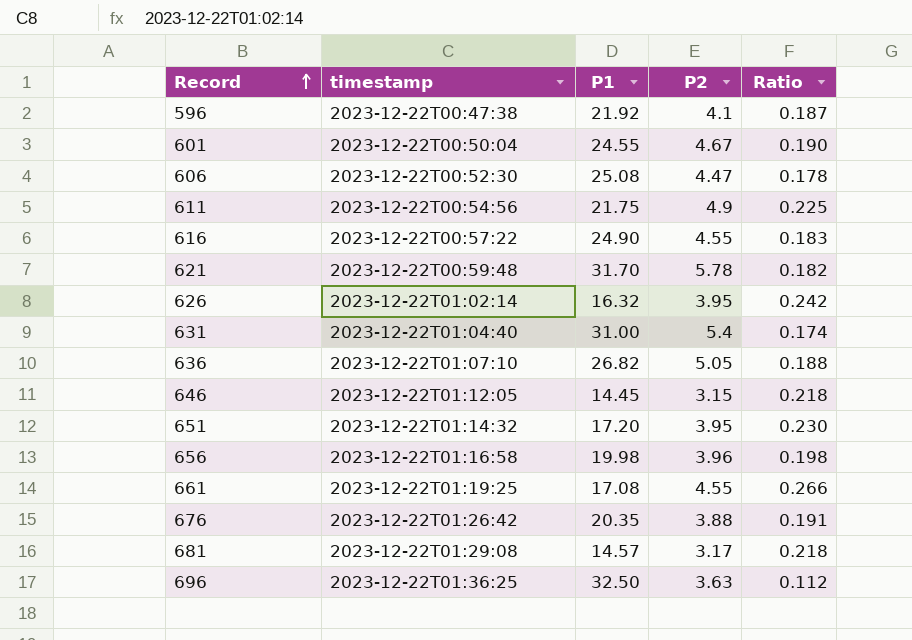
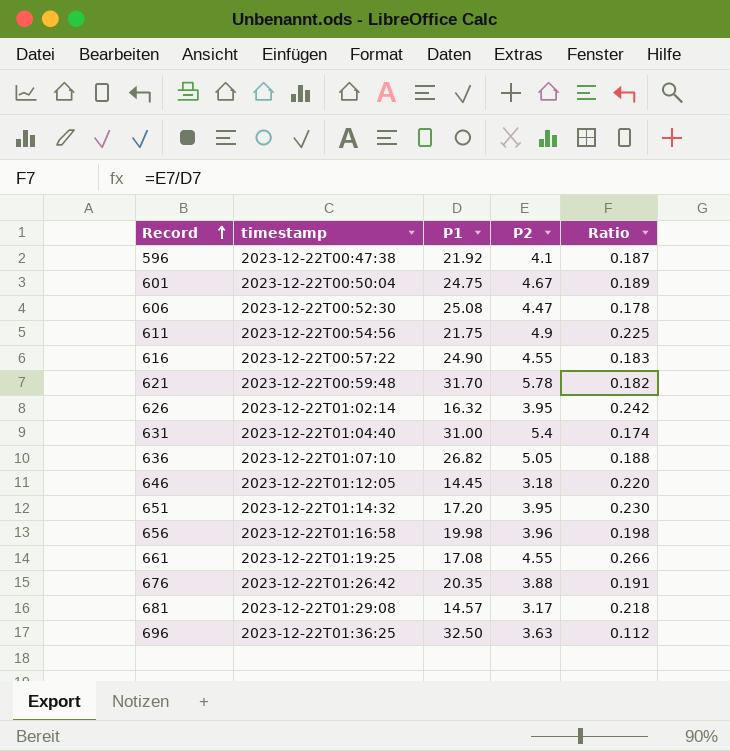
601 | P1: 24.55 -> 24.75
601 | Ratio: 0.190 -> 0.189
646 | P2: 3.15 -> 3.18
646 | Ratio: 0.218 -> 0.220

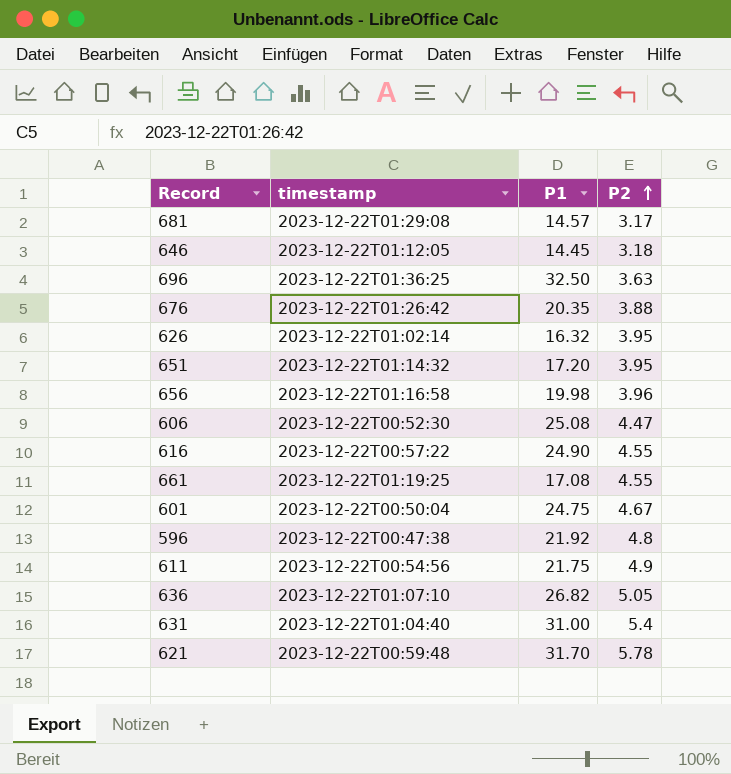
row order: Record ascending -> P2 ascending
column Ratio | formula: [P2] / [P1] -> none
596 | P2: 4.1 -> 4.8

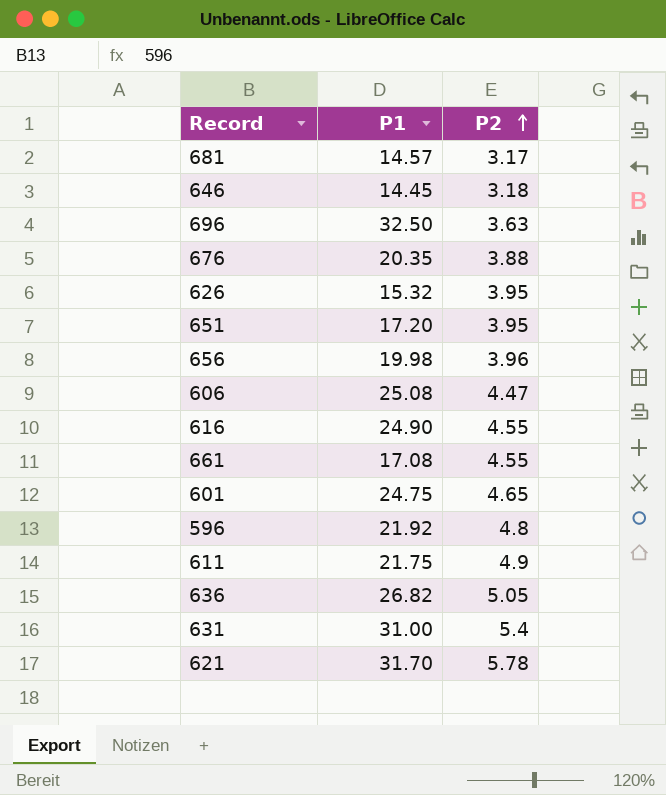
column timestamp | position: 2 -> none
626 | P1: 16.32 -> 15.32
601 | P2: 4.67 -> 4.65

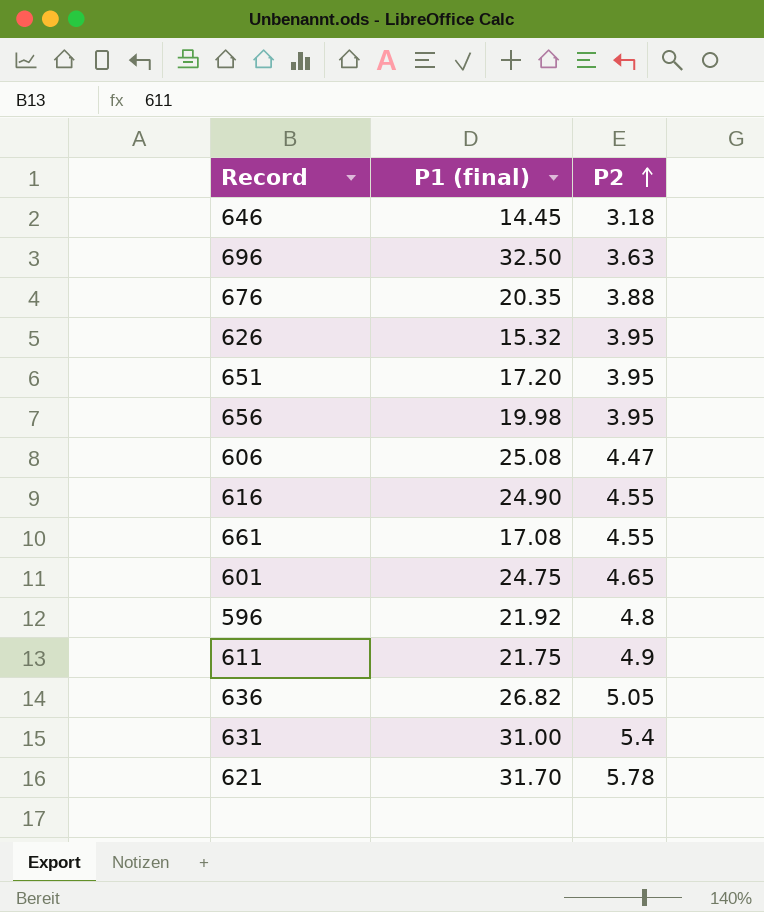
column name: P1 -> P1 (final)
row 681: 14.57 | 3.17 -> none
656 | P2: 3.96 -> 3.95

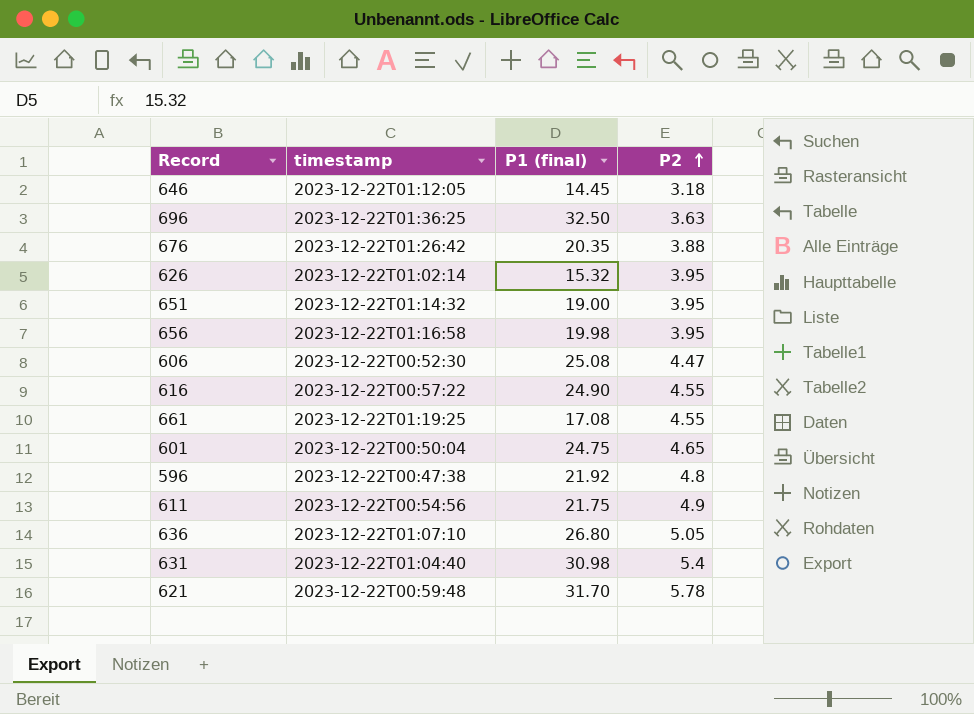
column timestamp | position: none -> 2
651 | P1 (final): 17.20 -> 19.00
636 | P1 (final): 26.82 -> 26.80
631 | P1 (final): 31.00 -> 30.98

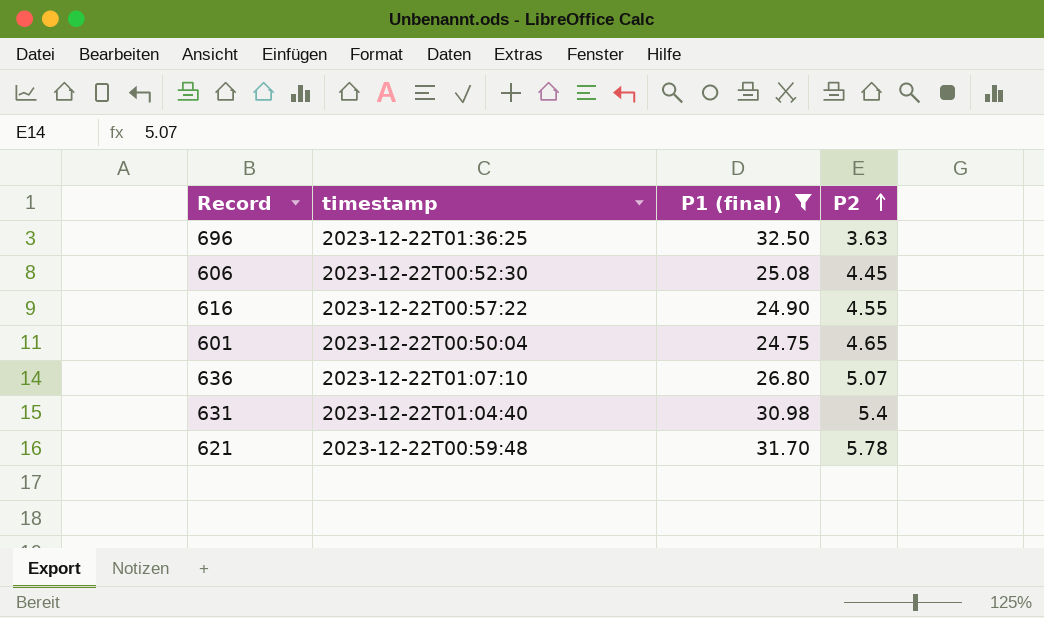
filter: none -> P1 (final) >= 24.75
606 | P2: 4.47 -> 4.45
636 | P2: 5.05 -> 5.07

